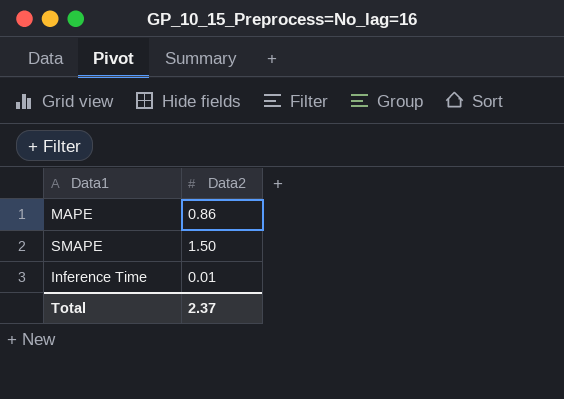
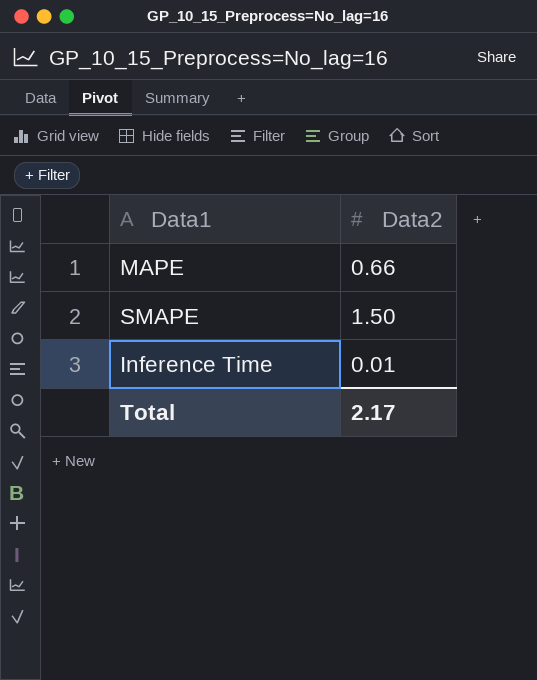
MAPE | Data2: 0.86 -> 0.66
Total | Data2: 2.37 -> 2.17

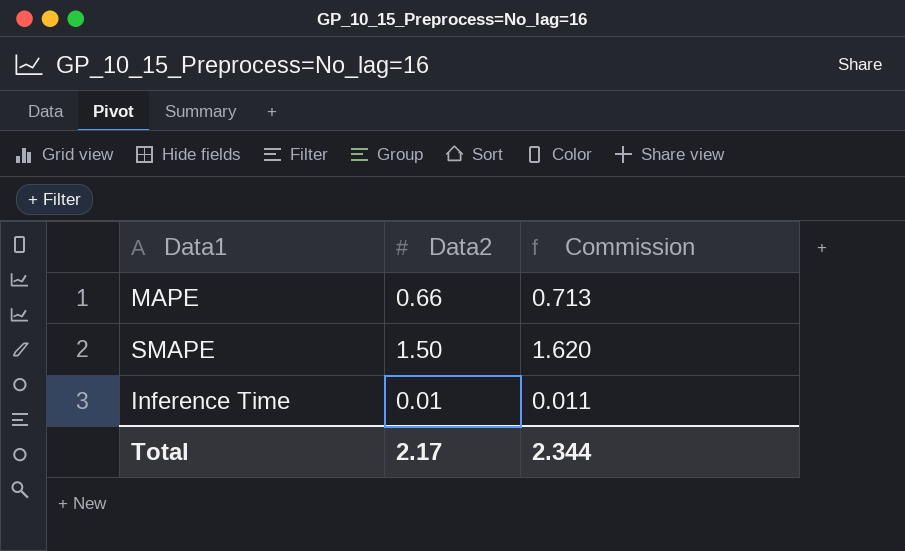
column Commission | formula: none -> [Data2] * 1.08

